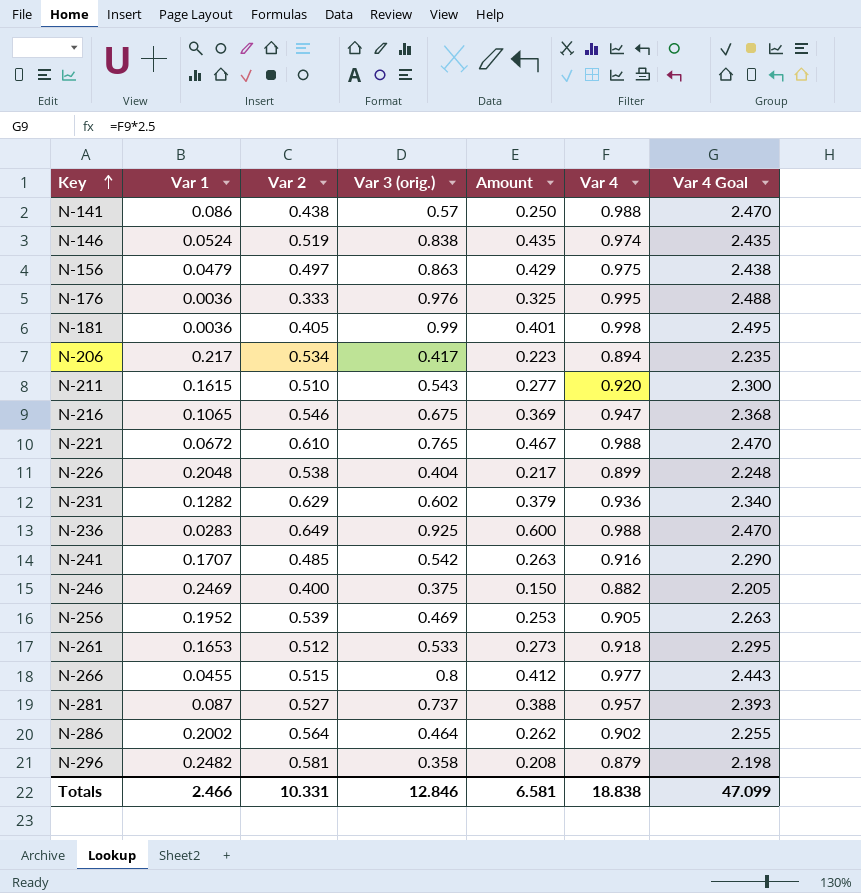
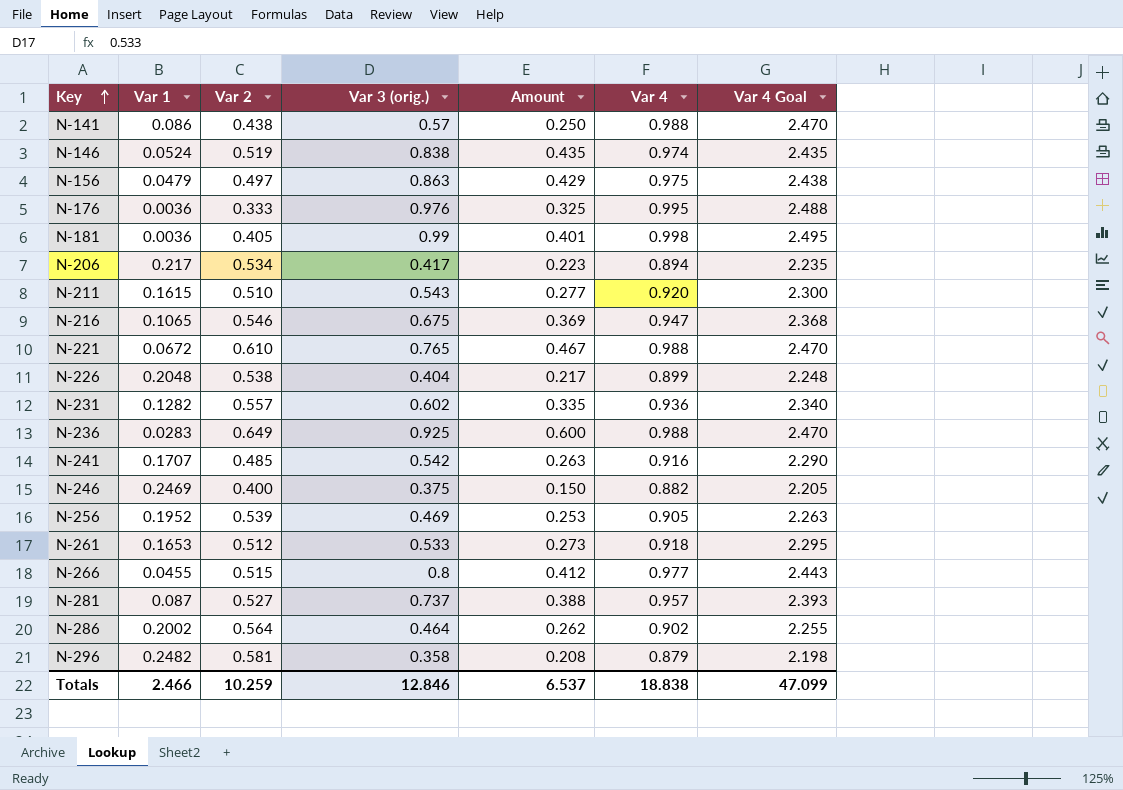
N-231 | Var 2: 0.629 -> 0.557
N-231 | Amount: 0.379 -> 0.335
Totals | Var 2: 10.331 -> 10.259
Totals | Amount: 6.581 -> 6.537

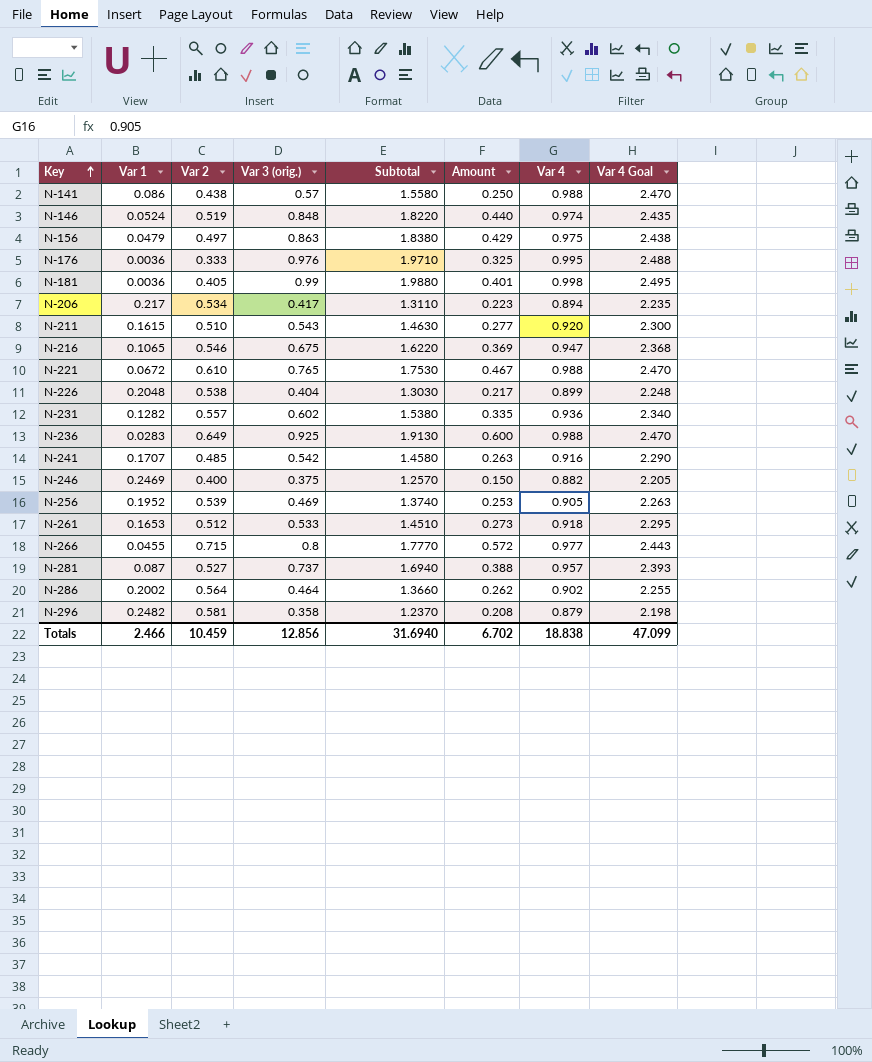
column Subtotal | formula: none -> [Var 3 (orig.)] + [Var 4]
N-146 | Var 3 (orig.): 0.838 -> 0.848
N-146 | Amount: 0.435 -> 0.440
N-266 | Var 2: 0.515 -> 0.715
N-266 | Amount: 0.412 -> 0.572
Totals | Var 2: 10.259 -> 10.459
Totals | Var 3 (orig.): 12.846 -> 12.856
Totals | Amount: 6.537 -> 6.702

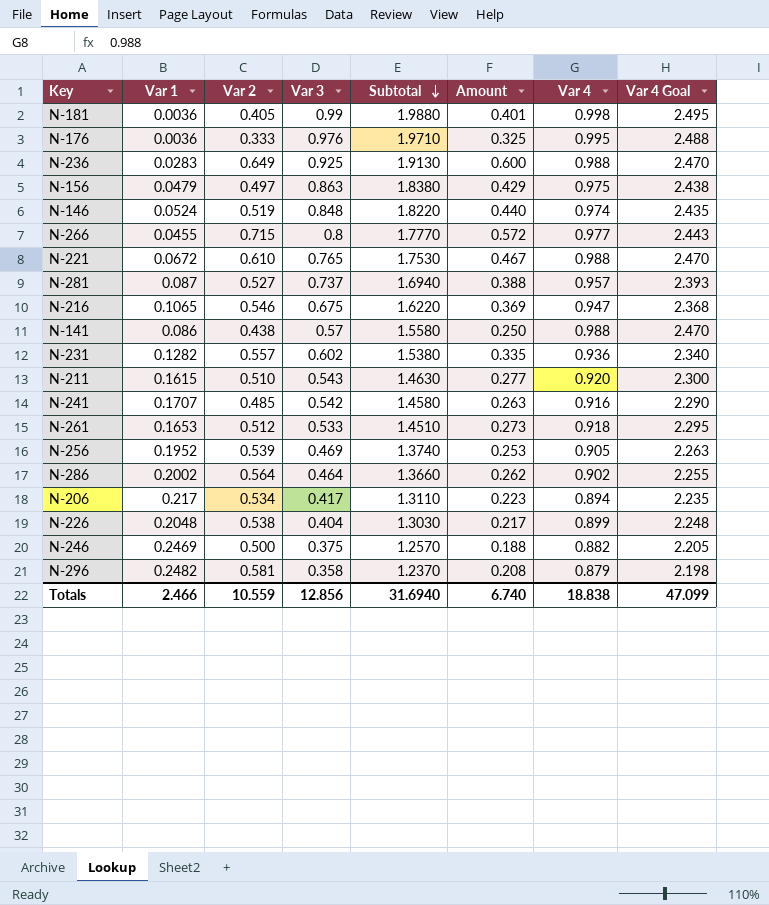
row order: Key ascending -> Subtotal descending
column name: Var 3 (orig.) -> Var 3
N-246 | Var 2: 0.400 -> 0.500
N-246 | Amount: 0.150 -> 0.188
Totals | Var 2: 10.459 -> 10.559
Totals | Amount: 6.702 -> 6.740

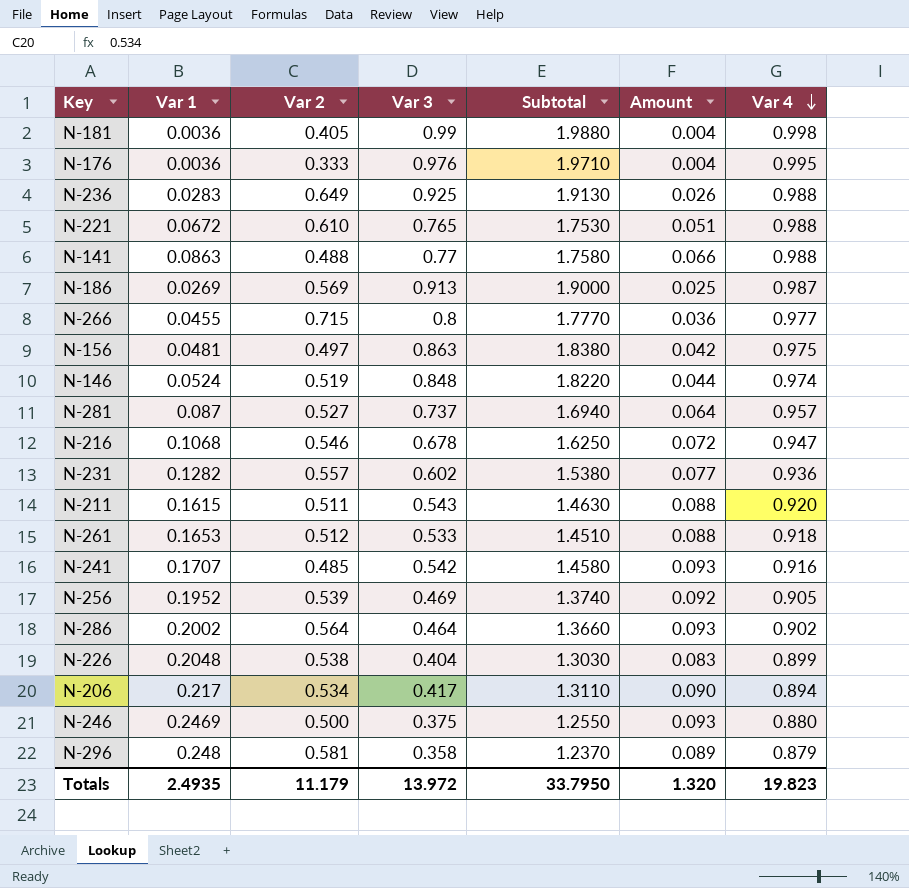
row order: Subtotal descending -> Var 4 descending
column Var 4 Goal | formula: [Var 4] * 2.5 -> none
column Amount | formula: [Var 2] * [Var 3] -> [Var 1] * [Var 3]
N-141 | Var 1: 0.086 -> 0.0863
N-141 | Var 2: 0.438 -> 0.488
N-141 | Var 3: 0.57 -> 0.77
N-141 | Subtotal: 1.5580 -> 1.7580
row N-186: none -> 0.0269 | 0.569 | 0.913 | 1.9000 | 0.025 | 0.987
N-156 | Var 1: 0.0479 -> 0.0481
N-216 | Var 1: 0.1065 -> 0.1068
N-216 | Var 3: 0.675 -> 0.678
N-216 | Subtotal: 1.6220 -> 1.6250
N-211 | Var 2: 0.510 -> 0.511
N-246 | Subtotal: 1.2570 -> 1.2550
N-246 | Var 4: 0.882 -> 0.880
N-296 | Var 1: 0.2482 -> 0.248
Totals | Var 1: 2.466 -> 2.4935
Totals | Var 2: 10.559 -> 11.179
Totals | Var 3: 12.856 -> 13.972
Totals | Subtotal: 31.6940 -> 33.7950
Totals | Amount: 6.740 -> 1.320
Totals | Var 4: 18.838 -> 19.823

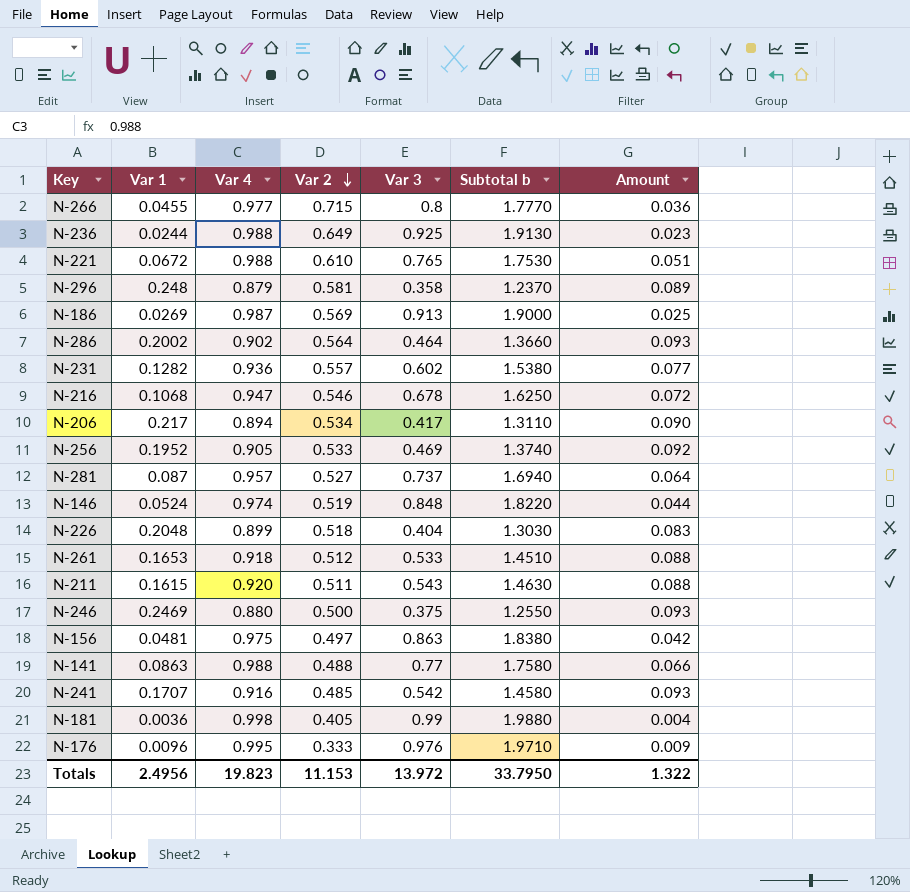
row order: Var 4 descending -> Var 2 descending
column Var 4 | position: 7 -> 3
column name: Subtotal -> Subtotal b
N-236 | Var 1: 0.0283 -> 0.0244
N-236 | Amount: 0.026 -> 0.023
N-256 | Var 2: 0.539 -> 0.533
N-226 | Var 2: 0.538 -> 0.518
N-176 | Var 1: 0.0036 -> 0.0096
N-176 | Amount: 0.004 -> 0.009
Totals | Var 1: 2.4935 -> 2.4956
Totals | Var 2: 11.179 -> 11.153
Totals | Amount: 1.320 -> 1.322

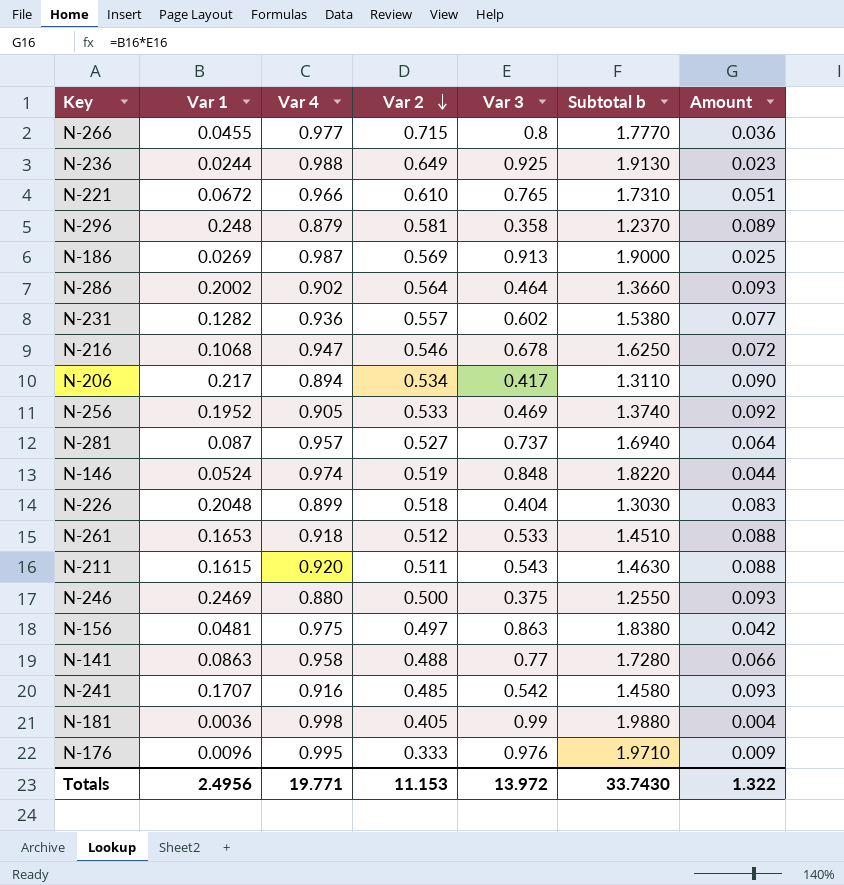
N-221 | Var 4: 0.988 -> 0.966
N-221 | Subtotal b: 1.7530 -> 1.7310
N-141 | Var 4: 0.988 -> 0.958
N-141 | Subtotal b: 1.7580 -> 1.7280
Totals | Var 4: 19.823 -> 19.771
Totals | Subtotal b: 33.7950 -> 33.7430

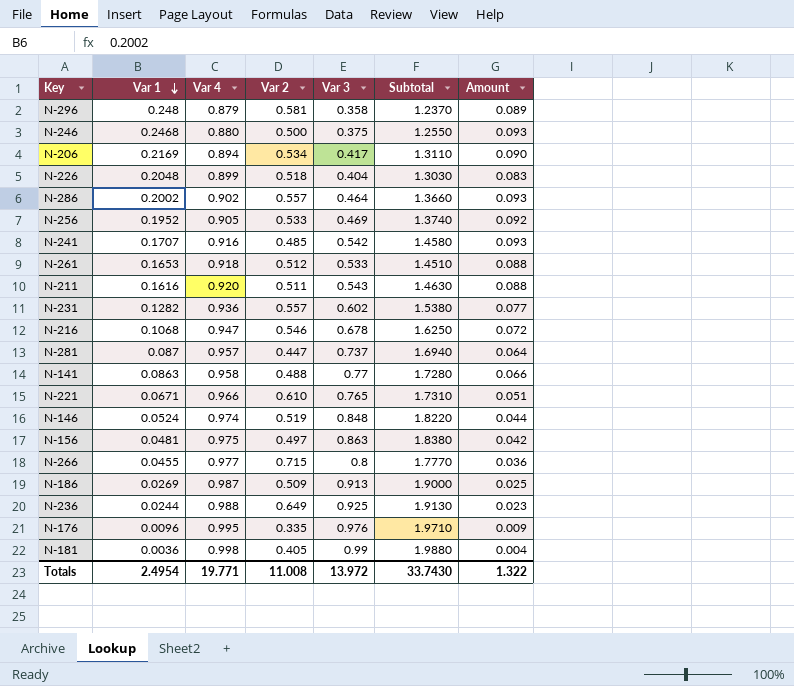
row order: Var 2 descending -> Var 1 descending
column name: Subtotal b -> Subtotal
N-246 | Var 1: 0.2469 -> 0.2468
N-206 | Var 1: 0.217 -> 0.2169
N-286 | Var 2: 0.564 -> 0.557
N-211 | Var 1: 0.1615 -> 0.1616
N-281 | Var 2: 0.527 -> 0.447
N-221 | Var 1: 0.0672 -> 0.0671
N-186 | Var 2: 0.569 -> 0.509
N-176 | Var 2: 0.333 -> 0.335
Totals | Var 1: 2.4956 -> 2.4954
Totals | Var 2: 11.153 -> 11.008

